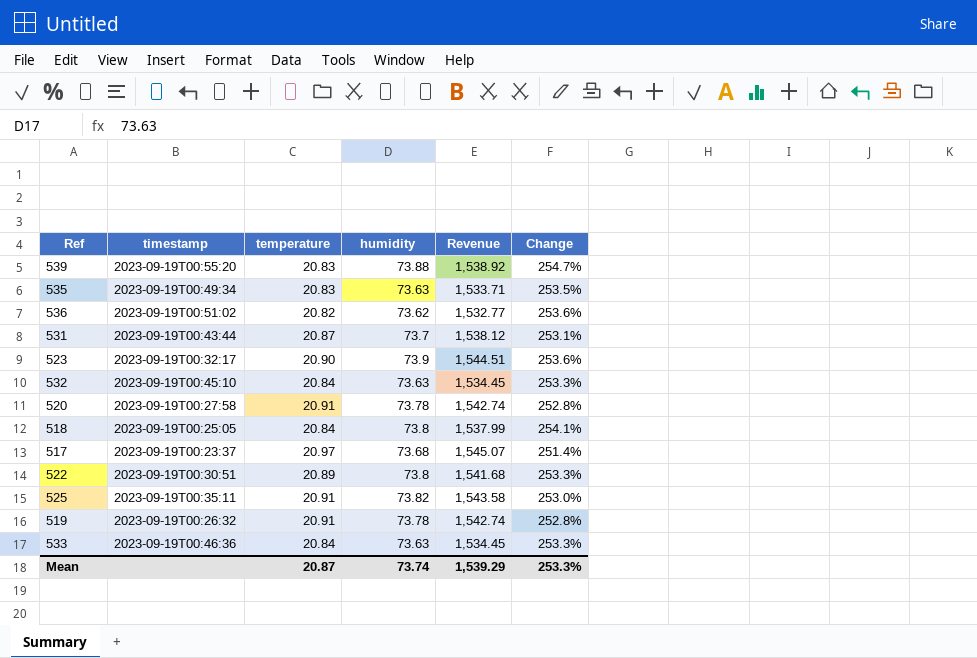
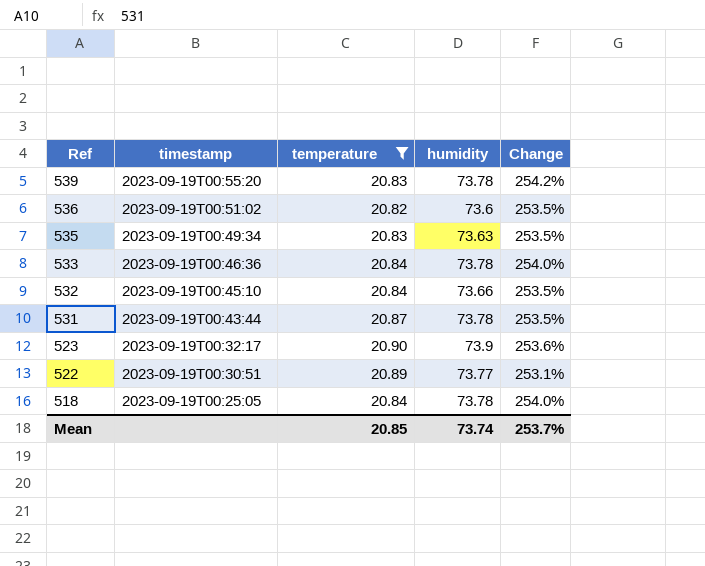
filter: none -> temperature <= 20.90
row order: none -> Ref descending
column Revenue | formula: [temperature] * [humidity] -> none
539 | humidity: 73.88 -> 73.78
539 | Change: 254.7% -> 254.2%
536 | humidity: 73.62 -> 73.6
536 | Change: 253.6% -> 253.5%
533 | humidity: 73.63 -> 73.78
533 | Change: 253.3% -> 254.0%
532 | humidity: 73.63 -> 73.66
532 | Change: 253.3% -> 253.5%
531 | humidity: 73.7 -> 73.78
531 | Change: 253.1% -> 253.5%
522 | humidity: 73.8 -> 73.77
522 | Change: 253.3% -> 253.1%
518 | humidity: 73.8 -> 73.78
518 | Change: 254.1% -> 254.0%
Mean | temperature: 20.87 -> 20.85
Mean | Change: 253.3% -> 253.7%

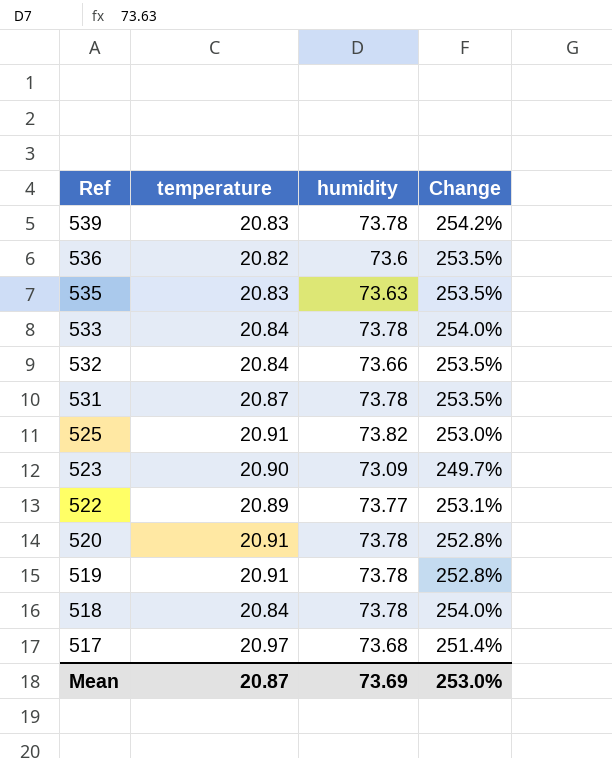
filter: temperature <= 20.90 -> none
column timestamp | position: 2 -> none
523 | humidity: 73.9 -> 73.09
523 | Change: 253.6% -> 249.7%
Mean | temperature: 20.85 -> 20.87
Mean | humidity: 73.74 -> 73.69
Mean | Change: 253.7% -> 253.0%

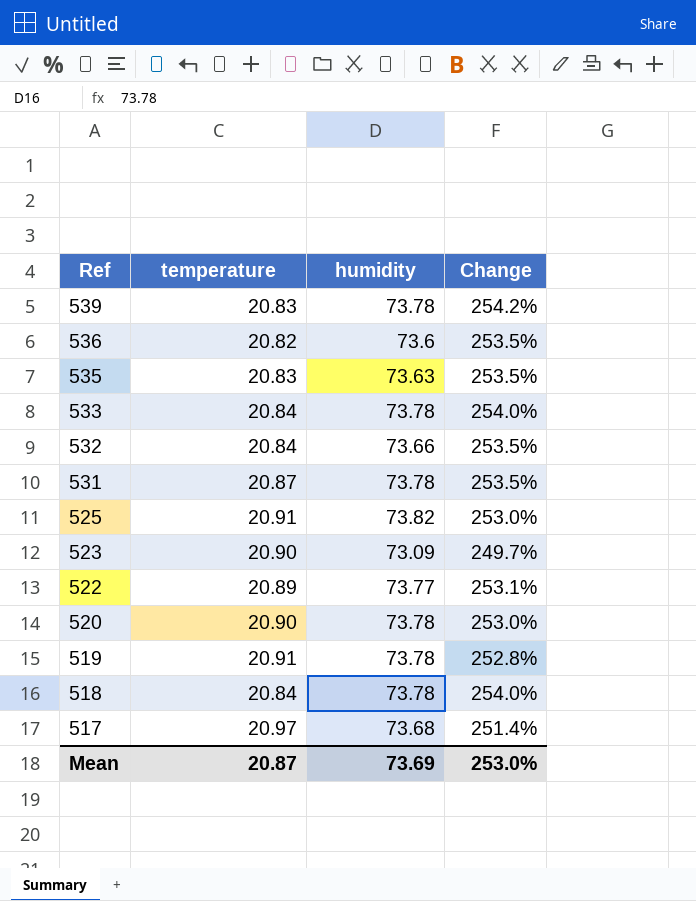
520 | temperature: 20.91 -> 20.90
520 | Change: 252.8% -> 253.0%

